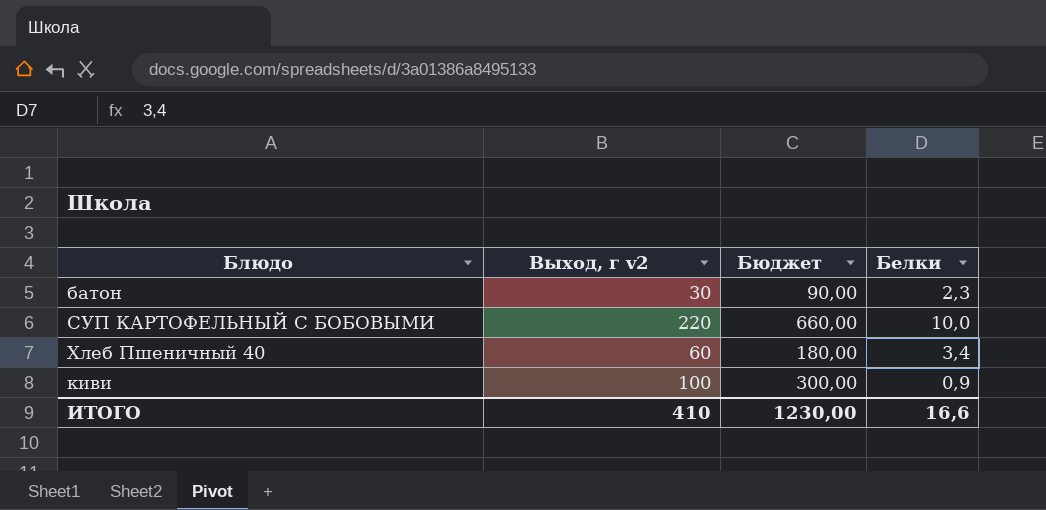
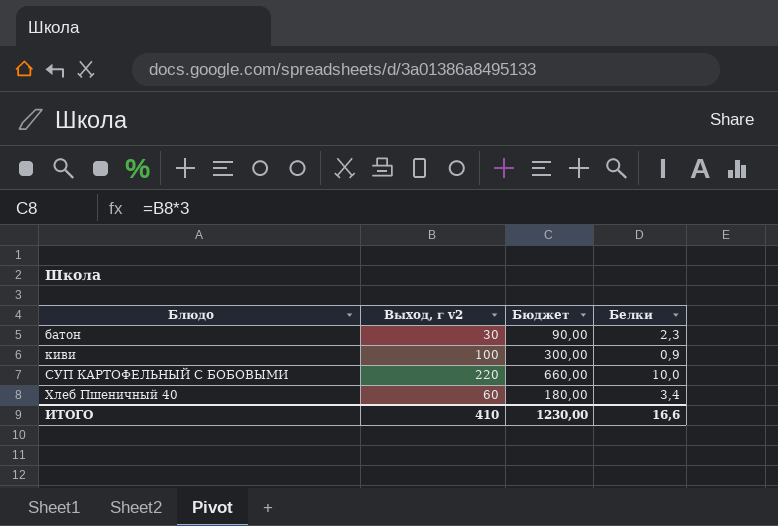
row order: none -> Блюдо ascending

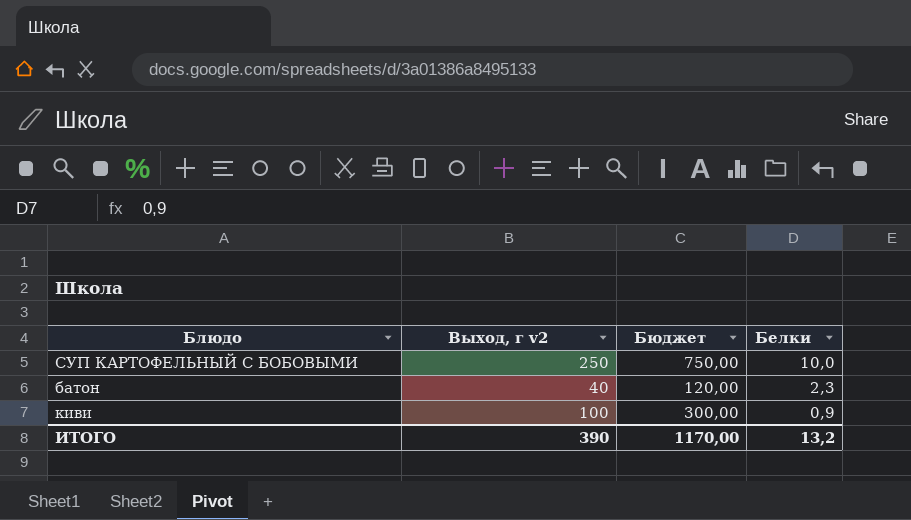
row order: Блюдо ascending -> Белки descending
row Хлеб Пшеничный 40: 60 | 180,00 | 3,4 -> none
СУП КАРТОФЕЛЬНЫЙ С БОБОВЫМИ | Выход, г v2: 220 -> 250
СУП КАРТОФЕЛЬНЫЙ С БОБОВЫМИ | Бюджет: 660,00 -> 750,00
батон | Выход, г v2: 30 -> 40
батон | Бюджет: 90,00 -> 120,00
ИТОГО | Выход, г v2: 410 -> 390
ИТОГО | Бюджет: 1230,00 -> 1170,00
ИТОГО | Белки: 16,6 -> 13,2

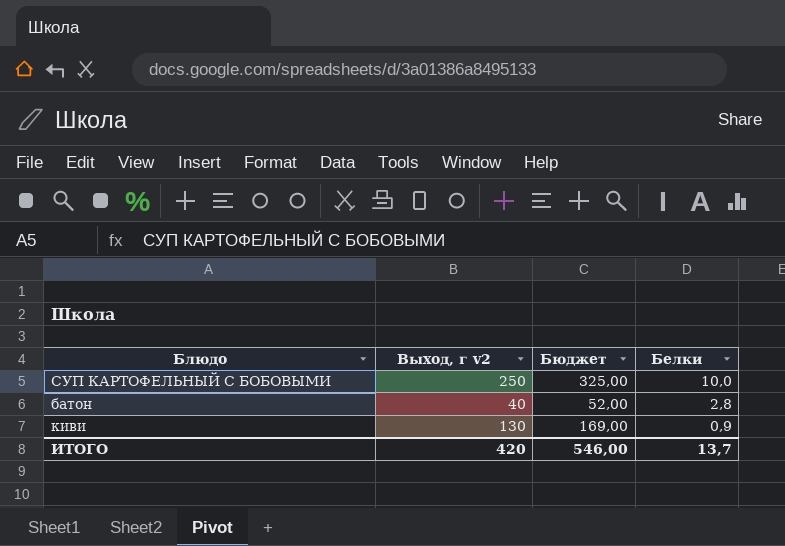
column Бюджет | formula: [Выход, г v2] * 3 -> [Выход, г v2] * 1,3
батон | Белки: 2,3 -> 2,8
киви | Выход, г v2: 100 -> 130
ИТОГО | Выход, г v2: 390 -> 420
ИТОГО | Бюджет: 1170,00 -> 546,00
ИТОГО | Белки: 13,2 -> 13,7

